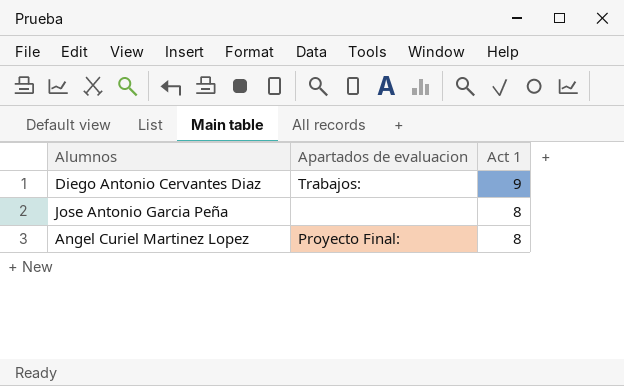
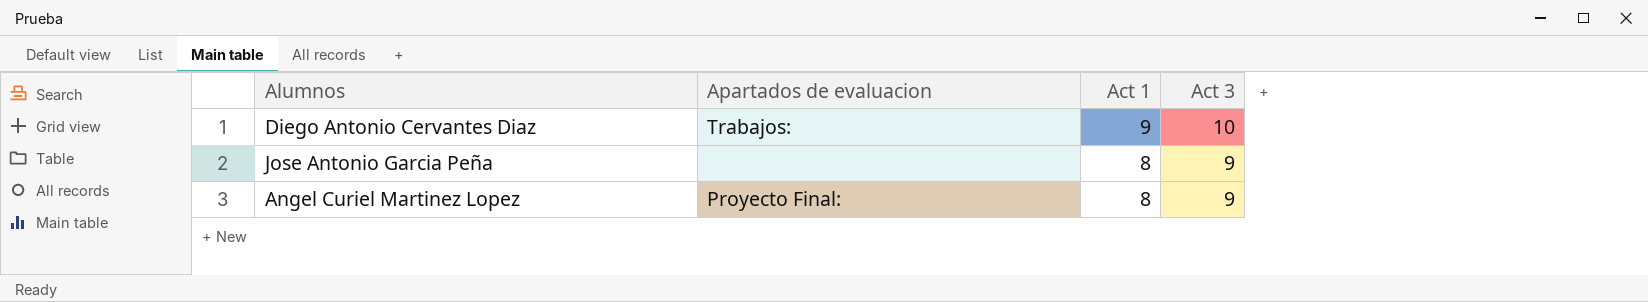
column Act 3 | position: none -> 4

